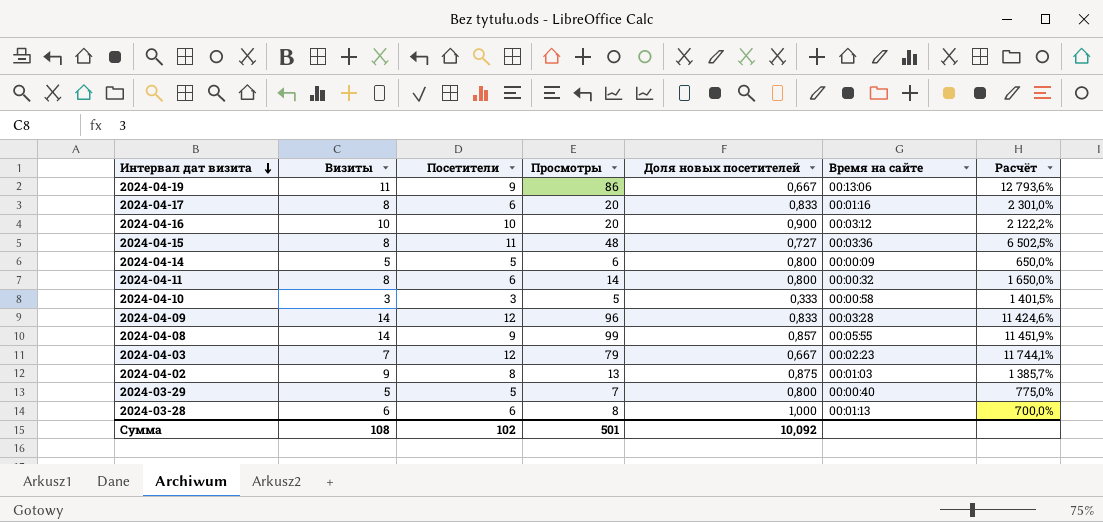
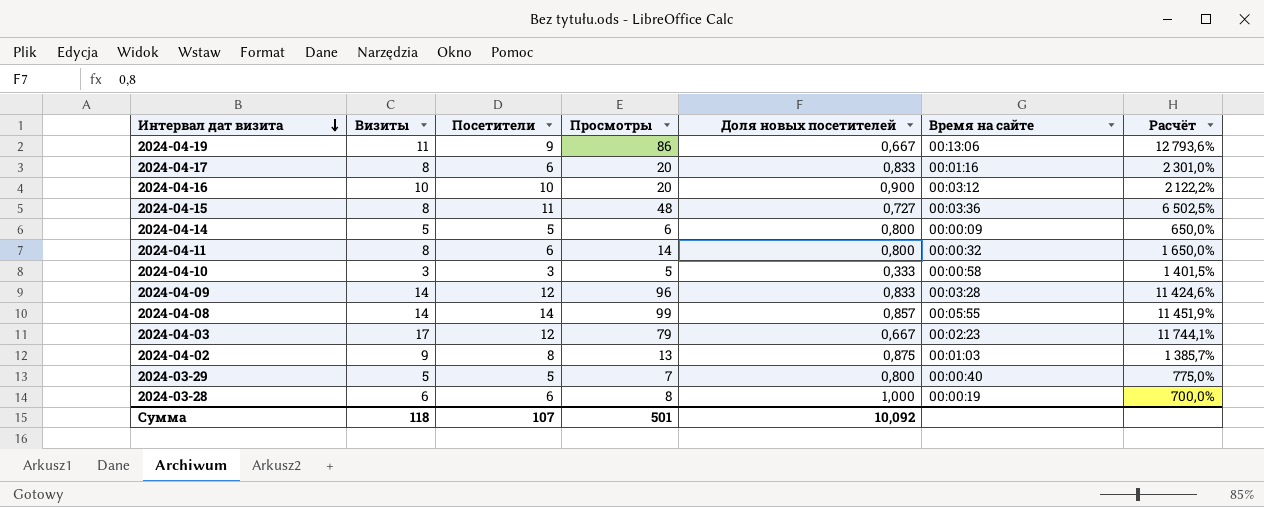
2024-04-08 | Посетители: 9 -> 14
2024-04-03 | Визиты: 7 -> 17
2024-03-28 | Время на сайте: 00:01:13 -> 00:00:19
Сумма | Визиты: 108 -> 118
Сумма | Посетители: 102 -> 107

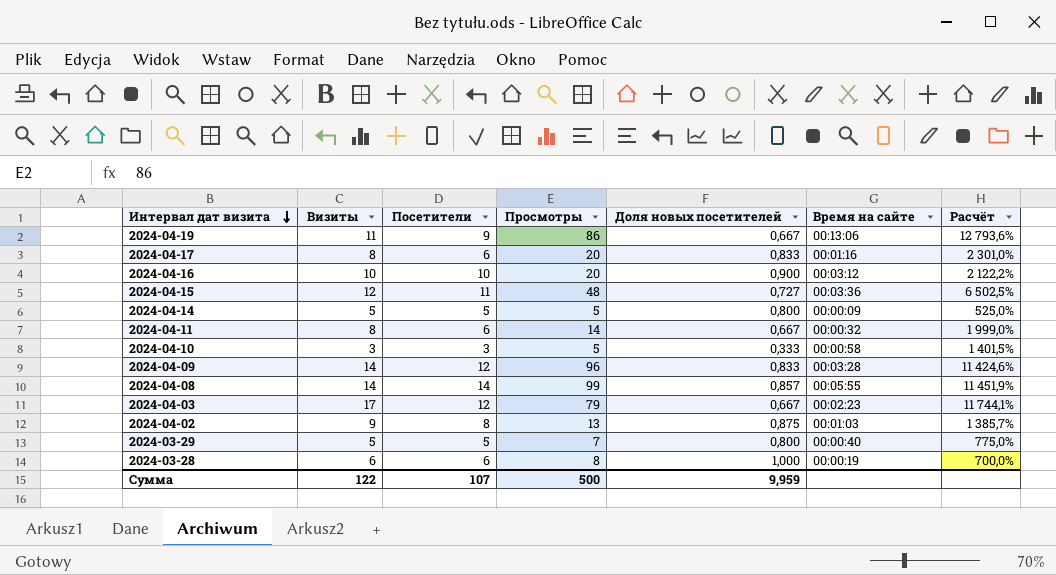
2024-04-15 | Визиты: 8 -> 12
2024-04-14 | Просмотры: 6 -> 5
2024-04-14 | Расчёт: 650,0% -> 525,0%
2024-04-11 | Доля новых посетителей: 0,800 -> 0,667
2024-04-11 | Расчёт: 1 650,0% -> 1 999,0%
Сумма | Визиты: 118 -> 122
Сумма | Просмотры: 501 -> 500
Сумма | Доля новых посетителей: 10,092 -> 9,959

